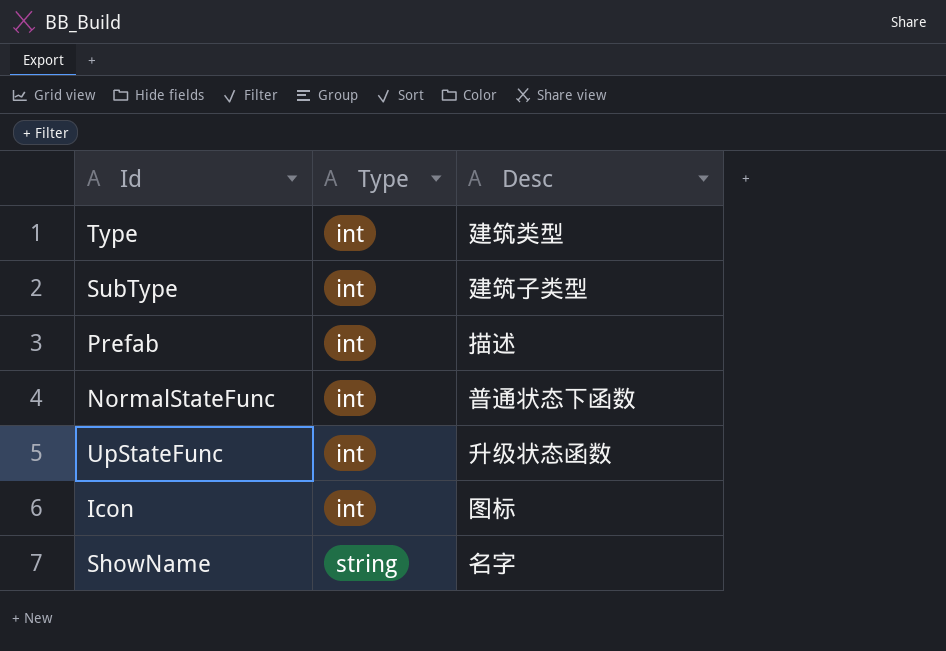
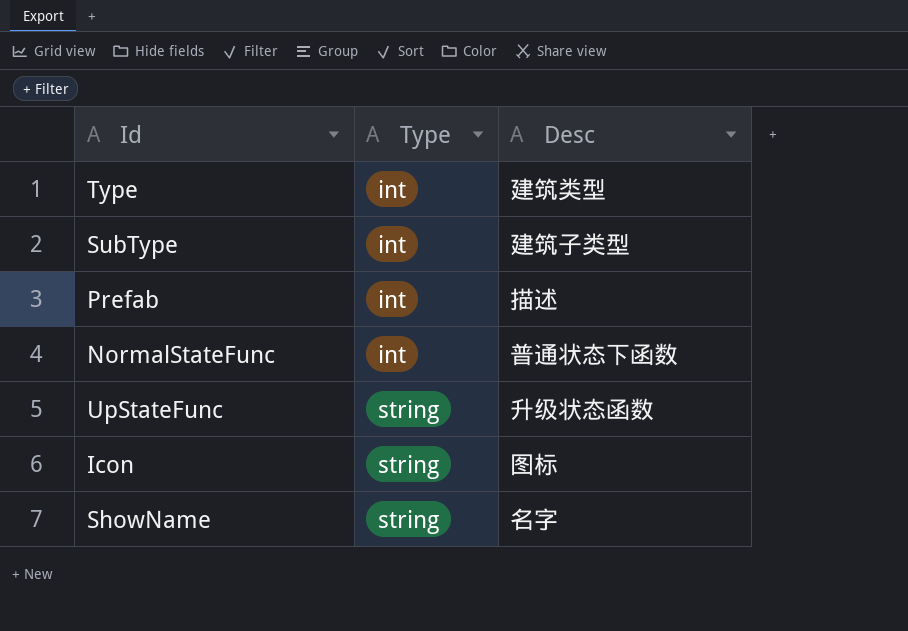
UpStateFunc | Type: int -> string
Icon | Type: int -> string

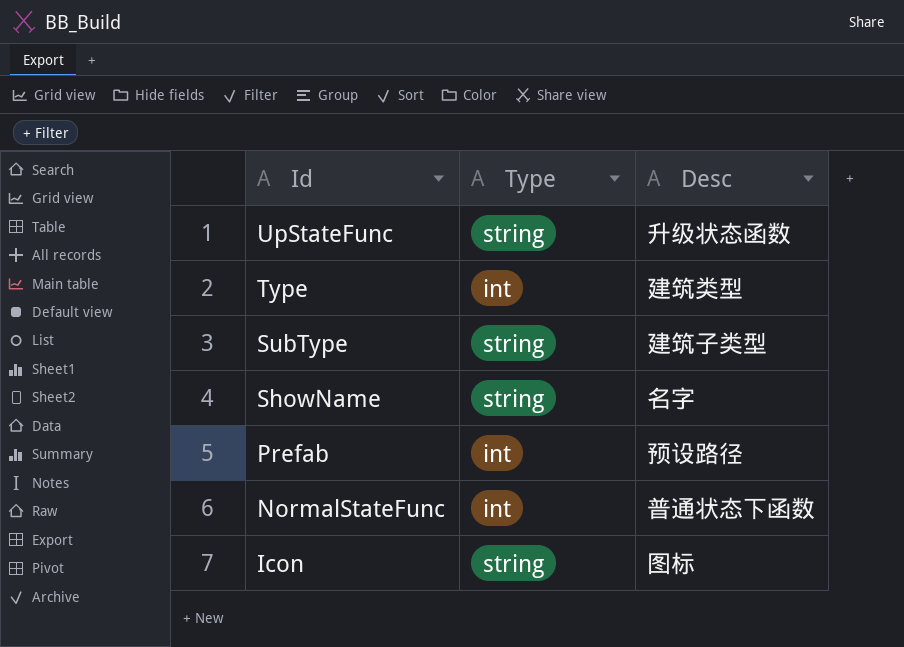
row order: Type ascending -> Id descending
SubType | Type: int -> string
Prefab | Desc: 描述 -> 预设路径

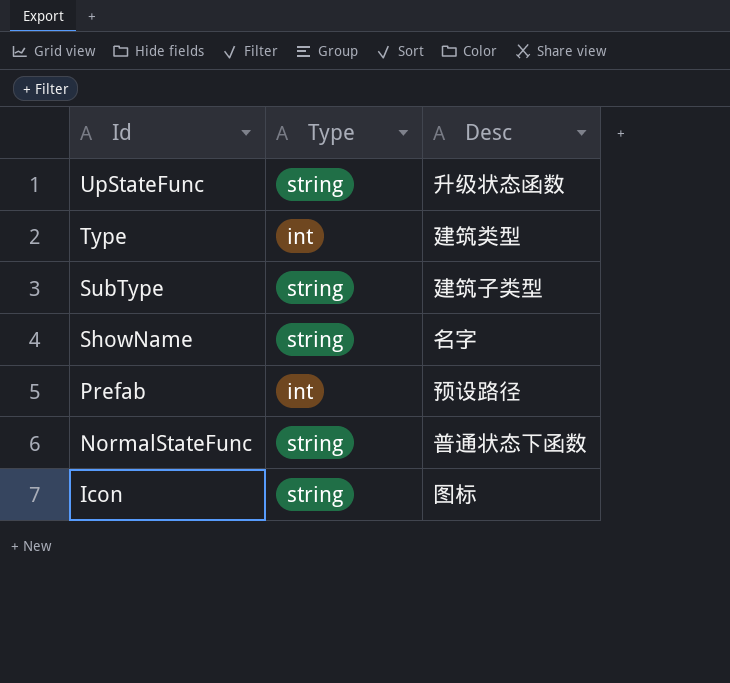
NormalStateFunc | Type: int -> string

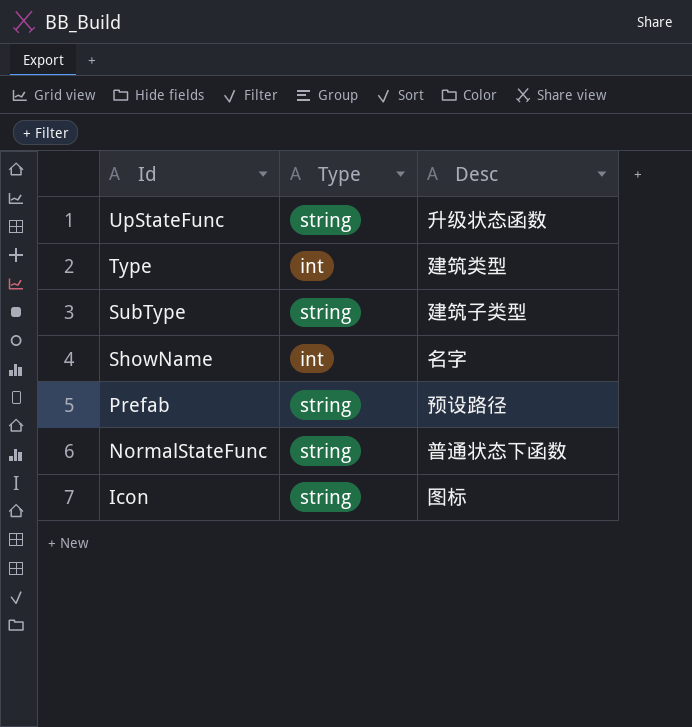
ShowName | Type: string -> int
Prefab | Type: int -> string

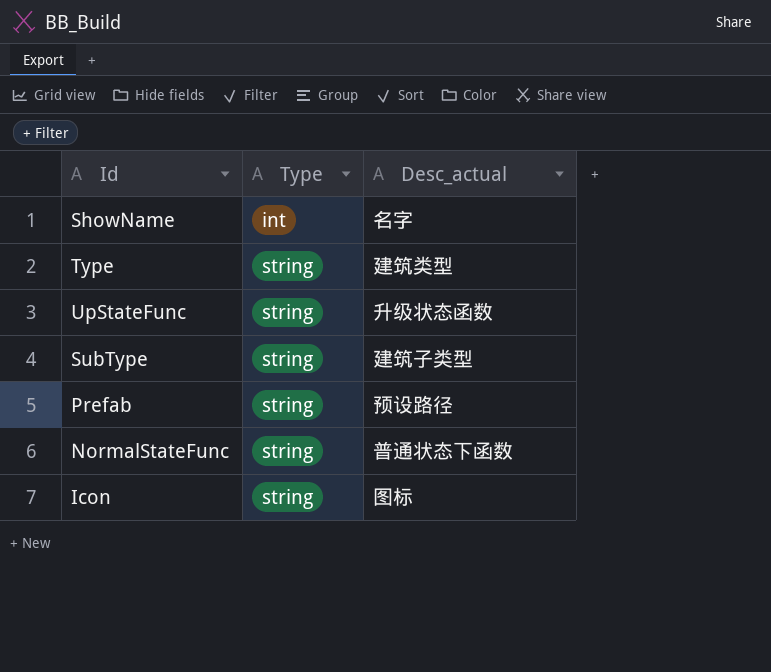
row order: Id descending -> Type ascending
column name: Desc -> Desc_actual
Type | Type: int -> string

